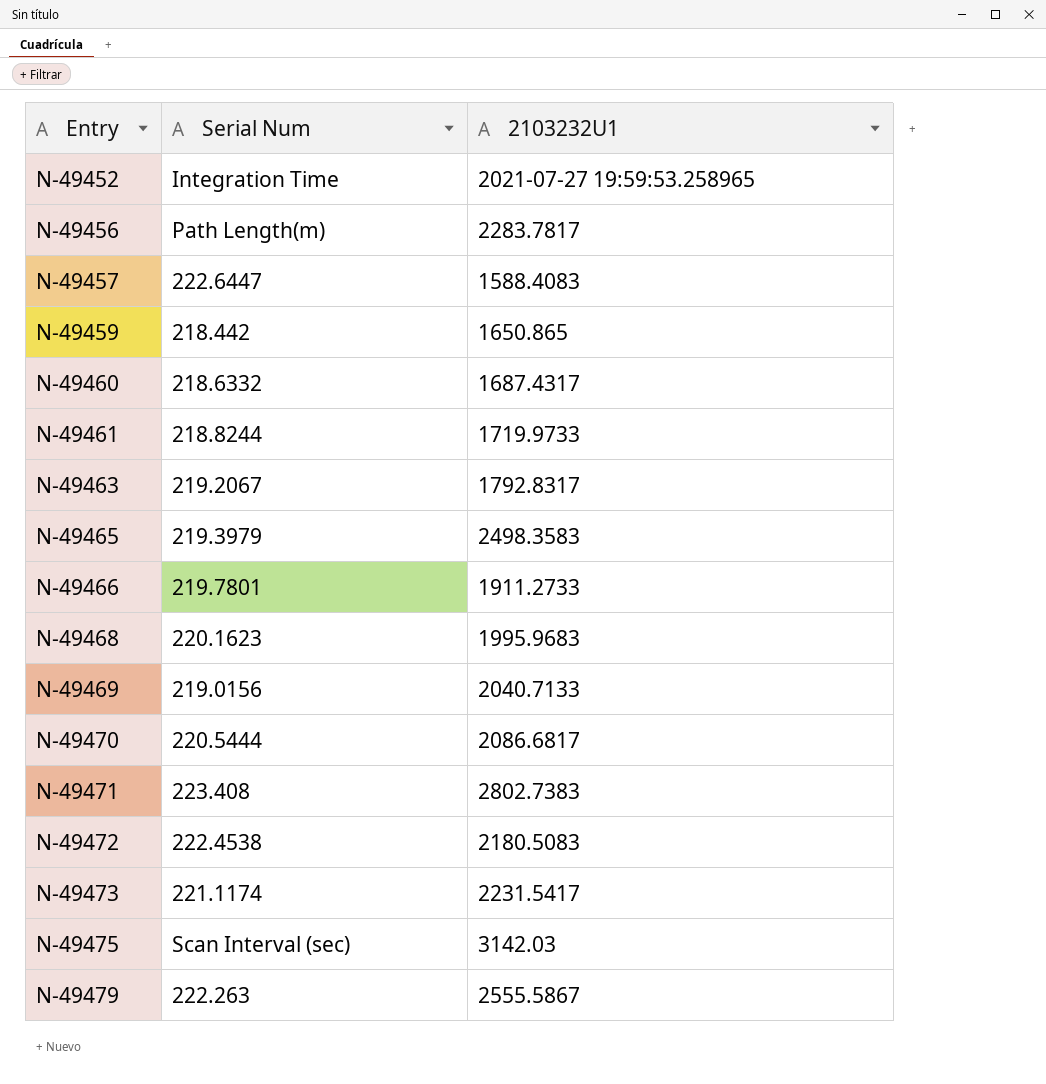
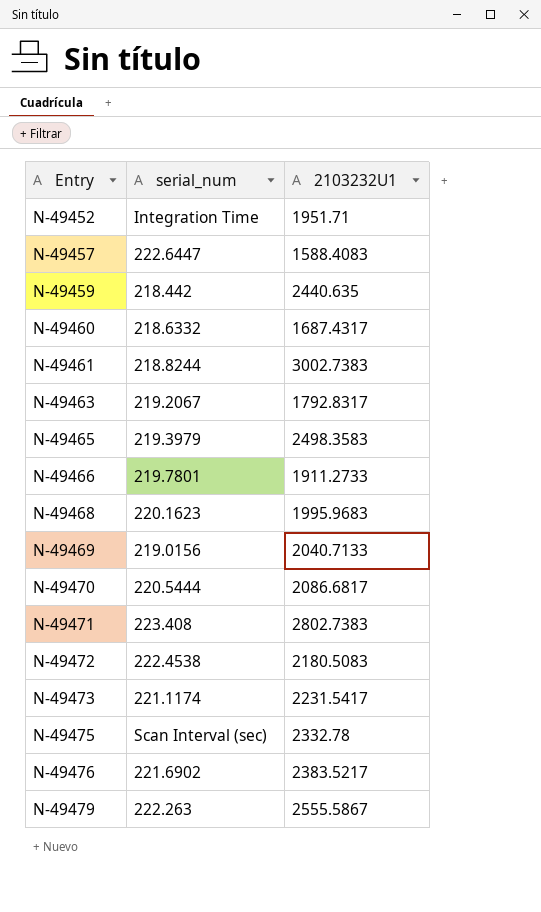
column name: Serial Num -> serial_num
row N-49456: Path Length(m) | 2283.7817 -> none
N-49452 | 2103232U1: 2021-07-27 19:59:53.258965 -> 1951.71
N-49459 | 2103232U1: 1650.865 -> 2440.635
N-49461 | 2103232U1: 1719.9733 -> 3002.7383
N-49475 | 2103232U1: 3142.03 -> 2332.78
row N-49476: none -> 221.6902 | 2383.5217

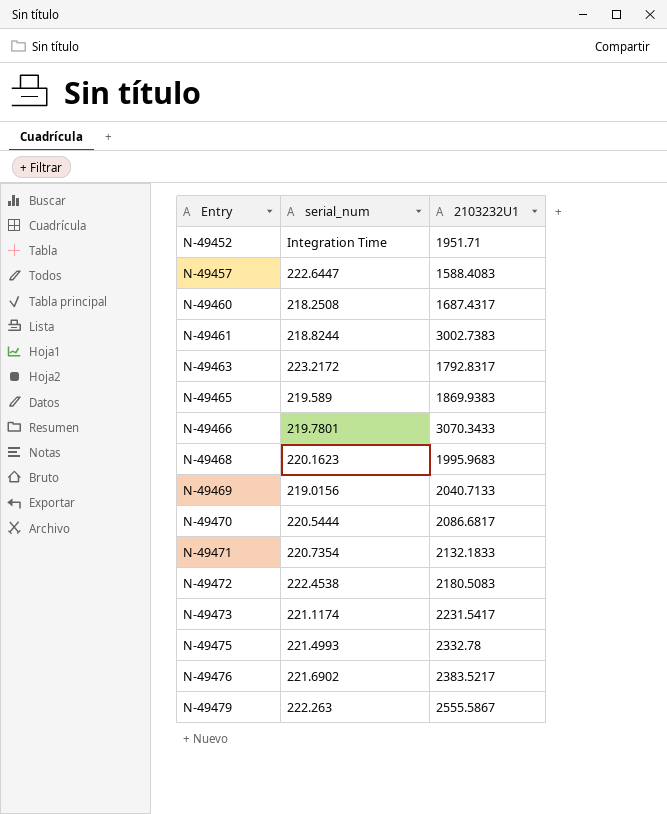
row N-49459: 218.442 | 2440.635 -> none
N-49460 | serial_num: 218.6332 -> 218.2508
N-49463 | serial_num: 219.2067 -> 223.2172
N-49465 | serial_num: 219.3979 -> 219.589
N-49465 | 2103232U1: 2498.3583 -> 1869.9383
N-49466 | 2103232U1: 1911.2733 -> 3070.3433
N-49471 | serial_num: 223.408 -> 220.7354
N-49471 | 2103232U1: 2802.7383 -> 2132.1833
N-49475 | serial_num: Scan Interval (sec) -> 221.4993

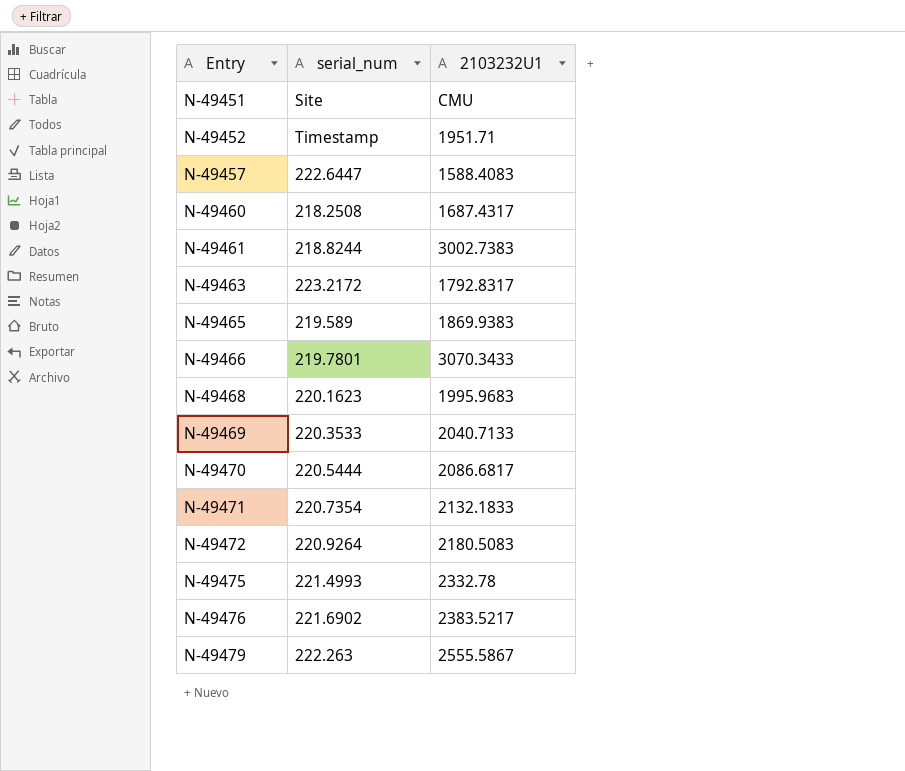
row N-49473: 221.1174 | 2231.5417 -> none
row N-49451: none -> Site | CMU
N-49452 | serial_num: Integration Time -> Timestamp
N-49469 | serial_num: 219.0156 -> 220.3533
N-49472 | serial_num: 222.4538 -> 220.9264

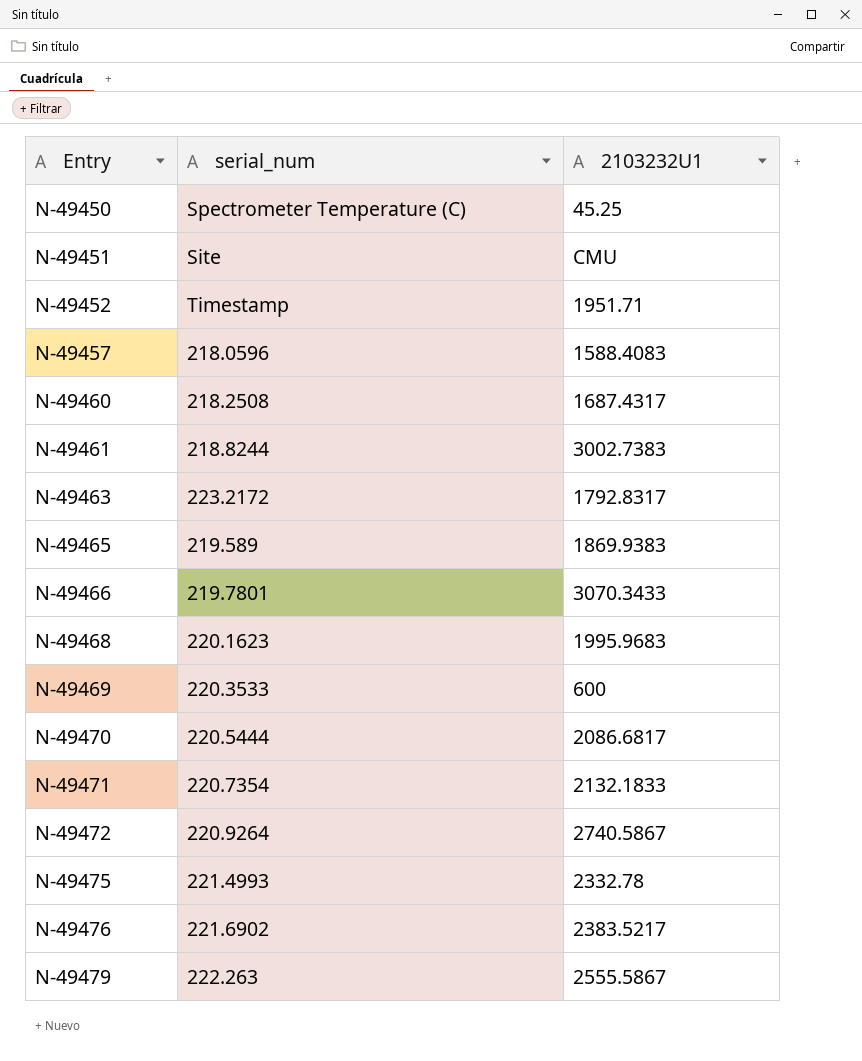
row N-49450: none -> Spectrometer Temperature (C) | 45.25
N-49457 | serial_num: 222.6447 -> 218.0596
N-49469 | 2103232U1: 2040.7133 -> 600
N-49472 | 2103232U1: 2180.5083 -> 2740.5867

